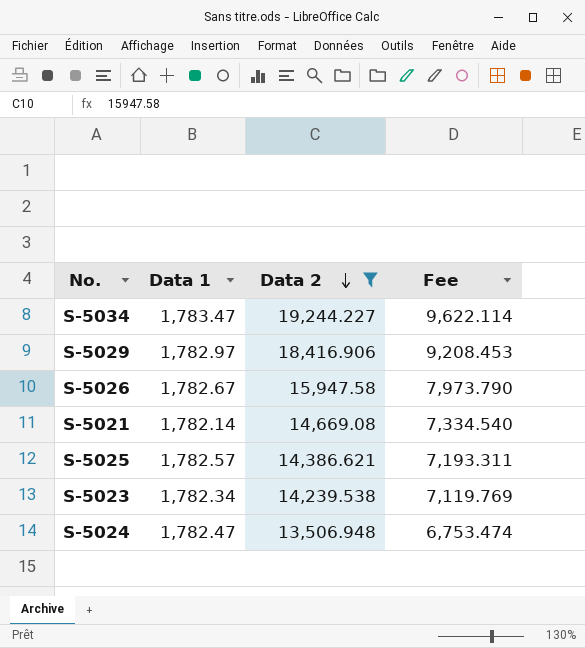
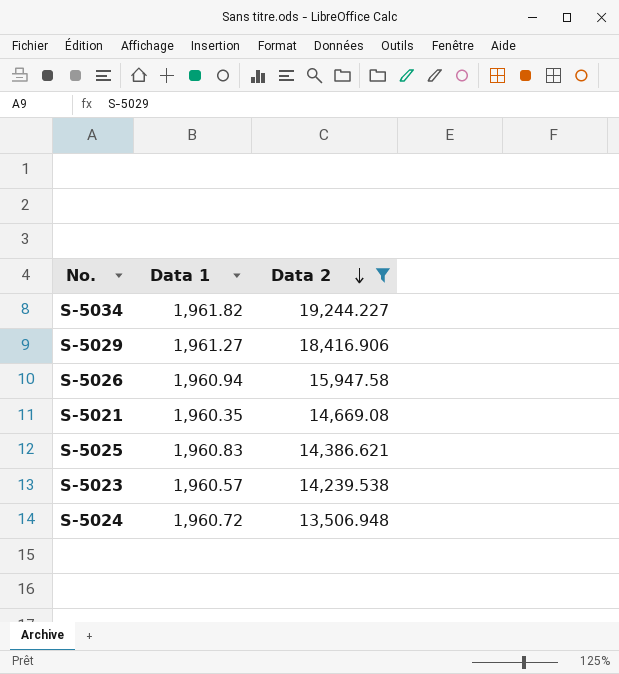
column Fee | formula: [Data 2] * 0.5 -> none
S-5034 | Data 1: 1,783.47 -> 1,961.82
S-5029 | Data 1: 1,782.97 -> 1,961.27
S-5026 | Data 1: 1,782.67 -> 1,960.94
S-5021 | Data 1: 1,782.14 -> 1,960.35
S-5025 | Data 1: 1,782.57 -> 1,960.83
S-5023 | Data 1: 1,782.34 -> 1,960.57
S-5024 | Data 1: 1,782.47 -> 1,960.72

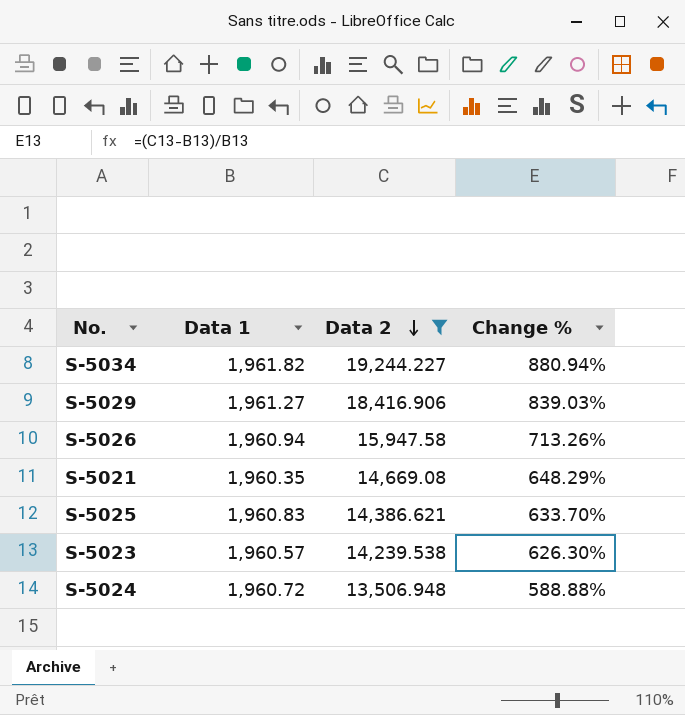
column Change % | formula: none -> ([Data 2] - [Data 1]) / [Data 1]

